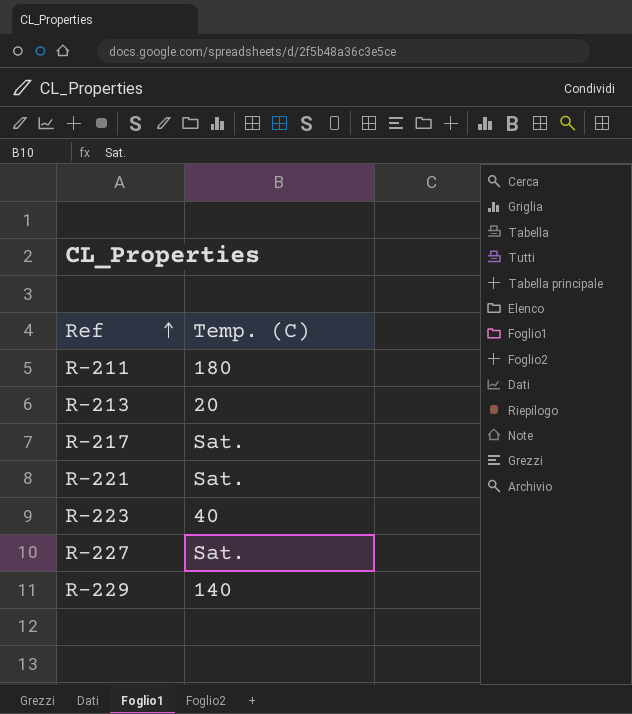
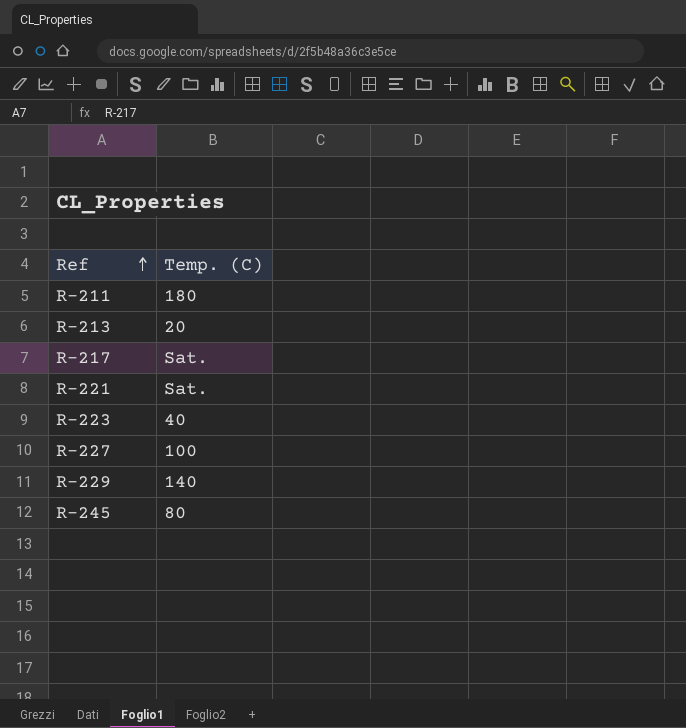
R-227 | Temp. (C): Sat. -> 100
row R-245: none -> 80

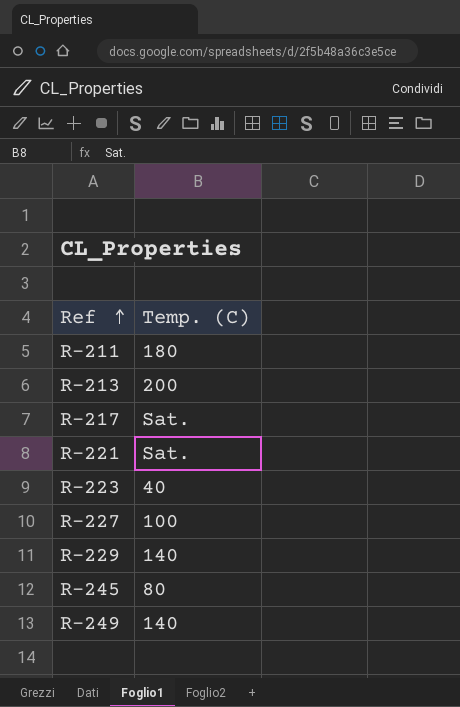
R-213 | Temp. (C): 20 -> 200
row R-249: none -> 140

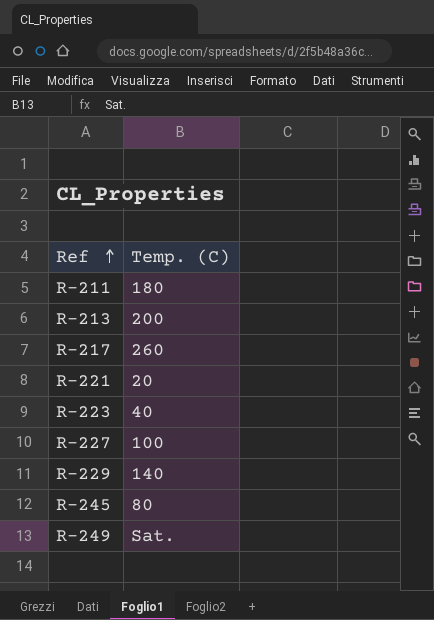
R-217 | Temp. (C): Sat. -> 260
R-221 | Temp. (C): Sat. -> 20
R-249 | Temp. (C): 140 -> Sat.

